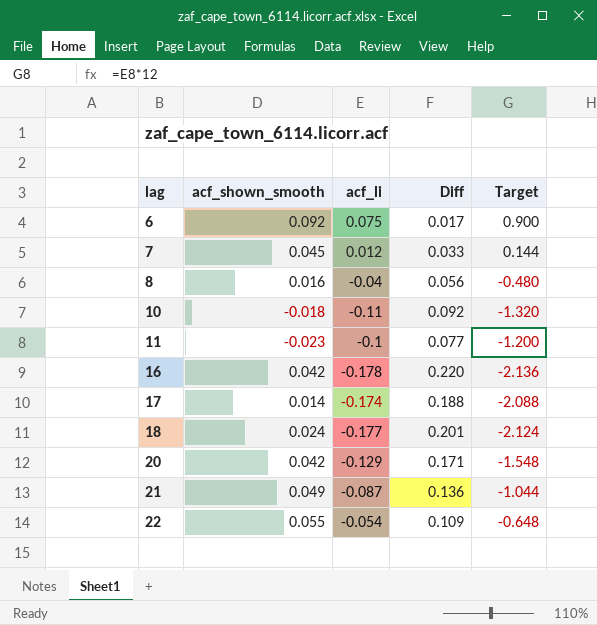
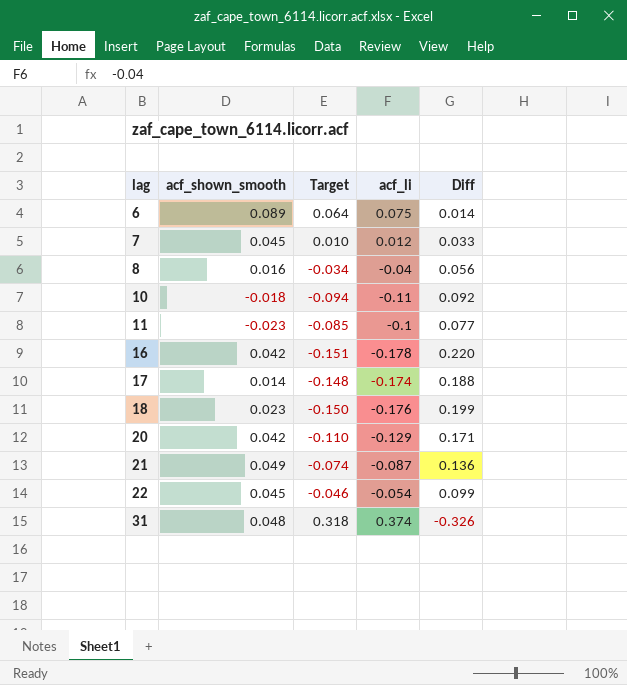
column Target | formula: [acf_li] * 12 -> [acf_li] * 0.85
column Target | position: 5 -> 3
6 | acf_shown_smooth: 0.092 -> 0.089
6 | Diff: 0.017 -> 0.014
18 | acf_shown_smooth: 0.024 -> 0.023
18 | acf_li: -0.177 -> -0.176
18 | Diff: 0.201 -> 0.199
22 | acf_shown_smooth: 0.055 -> 0.045
22 | Diff: 0.109 -> 0.099
row 31: none -> 0.048 | 0.318 | 0.374 | -0.326

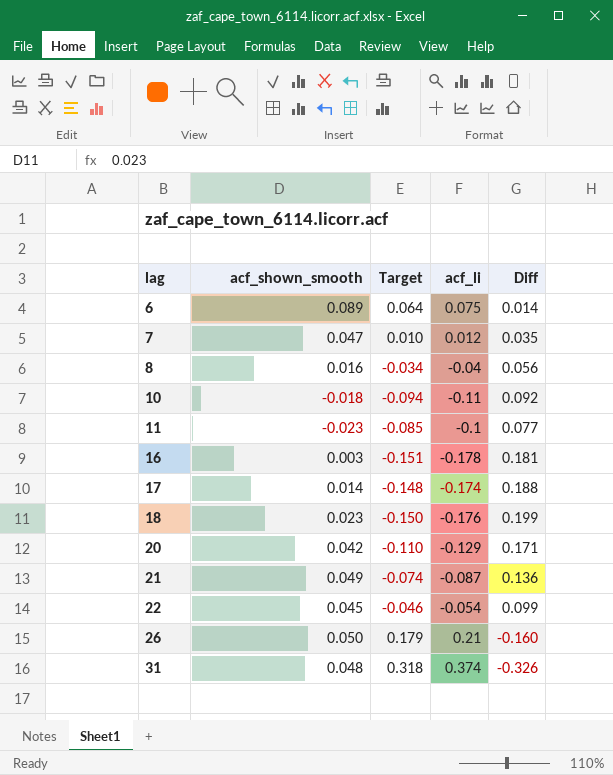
7 | acf_shown_smooth: 0.045 -> 0.047
7 | Diff: 0.033 -> 0.035
16 | acf_shown_smooth: 0.042 -> 0.003
16 | Diff: 0.220 -> 0.181
row 26: none -> 0.050 | 0.179 | 0.21 | -0.160

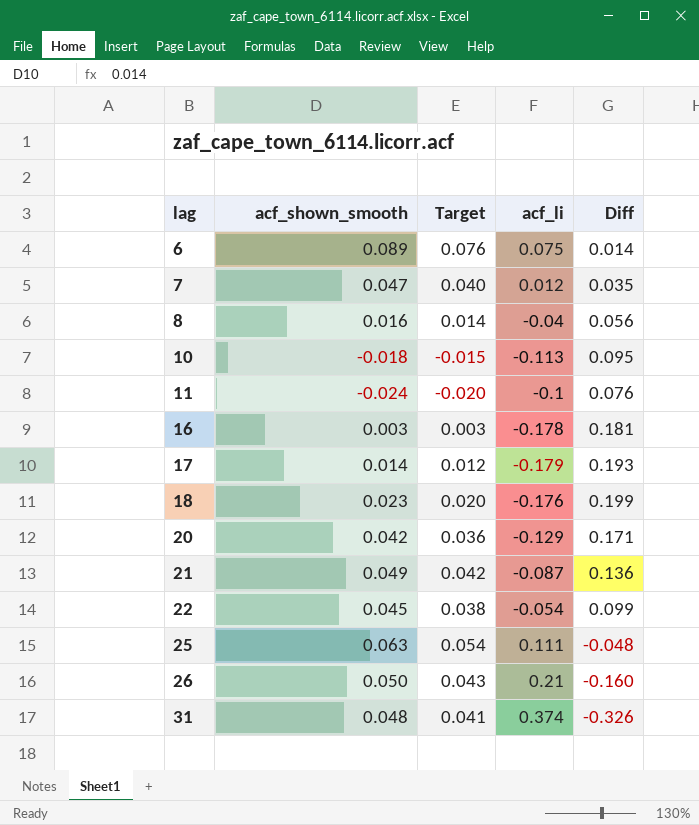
column Target | formula: [acf_li] * 0.85 -> [acf_shown_smooth] * 0.85
10 | acf_li: -0.11 -> -0.113
10 | Diff: 0.092 -> 0.095
11 | acf_shown_smooth: -0.023 -> -0.024
11 | Diff: 0.077 -> 0.076
17 | acf_li: -0.174 -> -0.179
17 | Diff: 0.188 -> 0.193
row 25: none -> 0.063 | 0.054 | 0.111 | -0.048

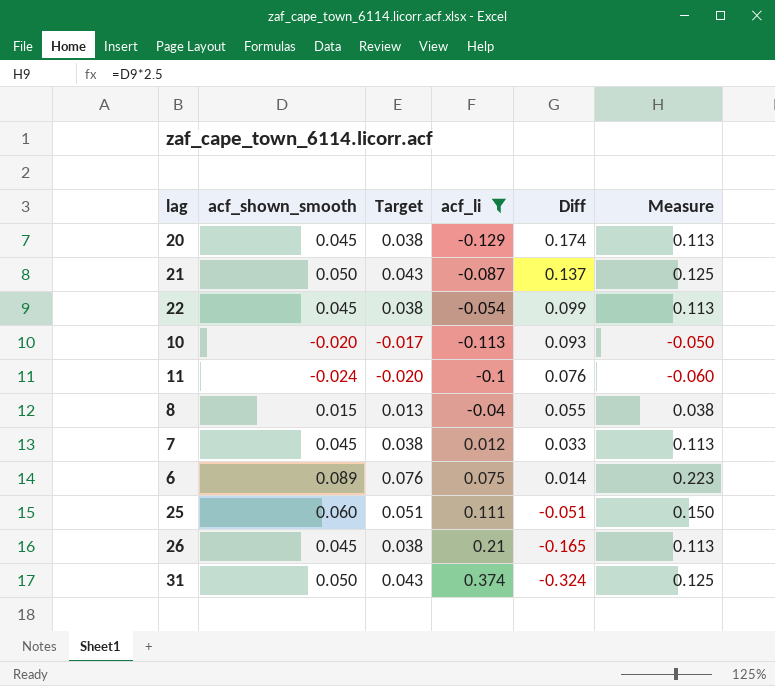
filter: none -> acf_li >= -0.129
row order: lag ascending -> Diff descending
column Measure | formula: none -> [acf_shown_smooth] * 2.5
20 | acf_shown_smooth: 0.042 -> 0.045
20 | Target: 0.036 -> 0.038
20 | Diff: 0.171 -> 0.174
21 | acf_shown_smooth: 0.049 -> 0.050
21 | Target: 0.042 -> 0.043
21 | Diff: 0.136 -> 0.137
10 | acf_shown_smooth: -0.018 -> -0.020
10 | Target: -0.015 -> -0.017
10 | Diff: 0.095 -> 0.093
8 | acf_shown_smooth: 0.016 -> 0.015
8 | Target: 0.014 -> 0.013
8 | Diff: 0.056 -> 0.055
7 | acf_shown_smooth: 0.047 -> 0.045
7 | Target: 0.040 -> 0.038
7 | Diff: 0.035 -> 0.033
25 | acf_shown_smooth: 0.063 -> 0.060
25 | Target: 0.054 -> 0.051
25 | Diff: -0.048 -> -0.051
26 | acf_shown_smooth: 0.050 -> 0.045
26 | Target: 0.043 -> 0.038
26 | Diff: -0.160 -> -0.165
31 | acf_shown_smooth: 0.048 -> 0.050
31 | Target: 0.041 -> 0.043
31 | Diff: -0.326 -> -0.324

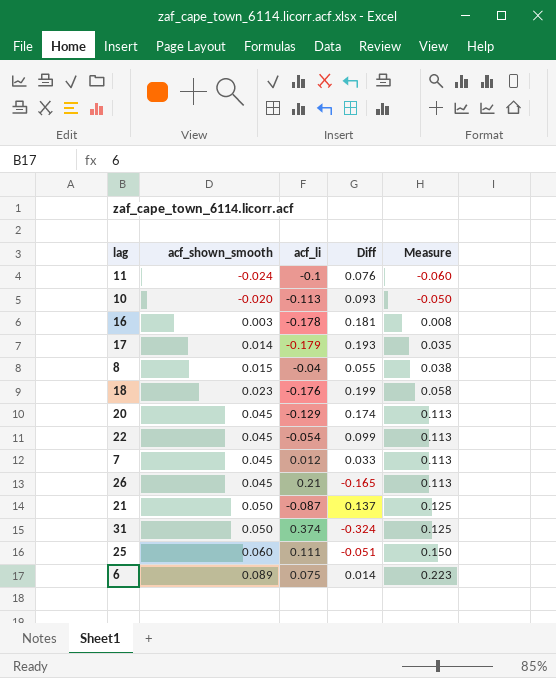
filter: acf_li >= -0.129 -> none
row order: Diff descending -> acf_shown_smooth ascending
column Target | formula: [acf_shown_smooth] * 0.85 -> none

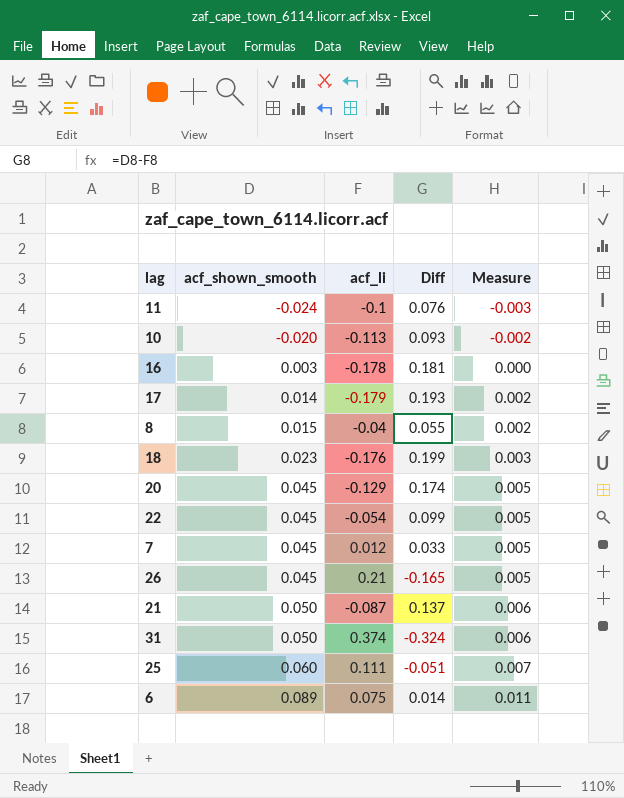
column Measure | formula: [acf_shown_smooth] * 2.5 -> [acf_shown_smooth] * 0.12

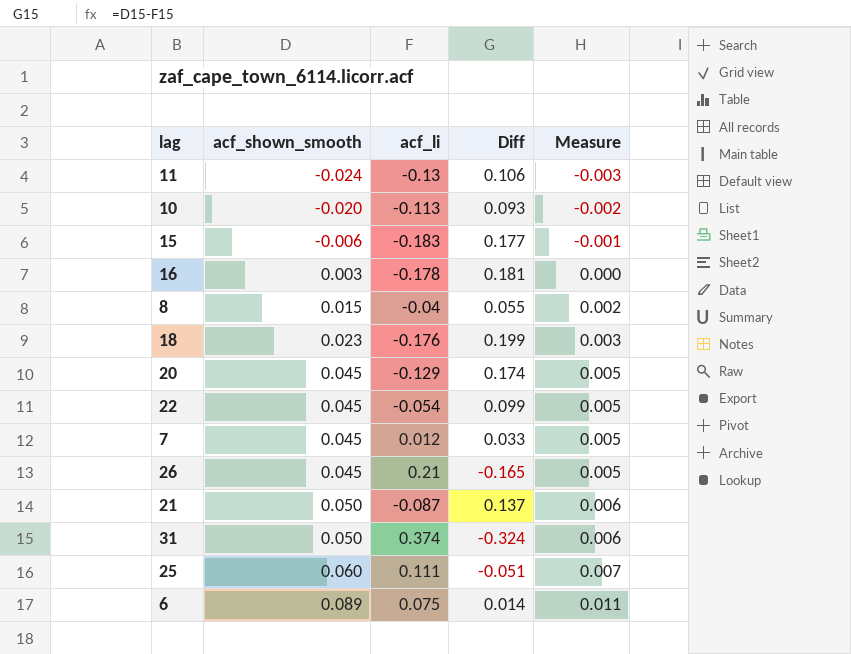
row 17: 0.014 | -0.179 | 0.193 | 0.002 -> none
11 | acf_li: -0.1 -> -0.13
11 | Diff: 0.076 -> 0.106
row 15: none -> -0.006 | -0.183 | 0.177 | -0.001

